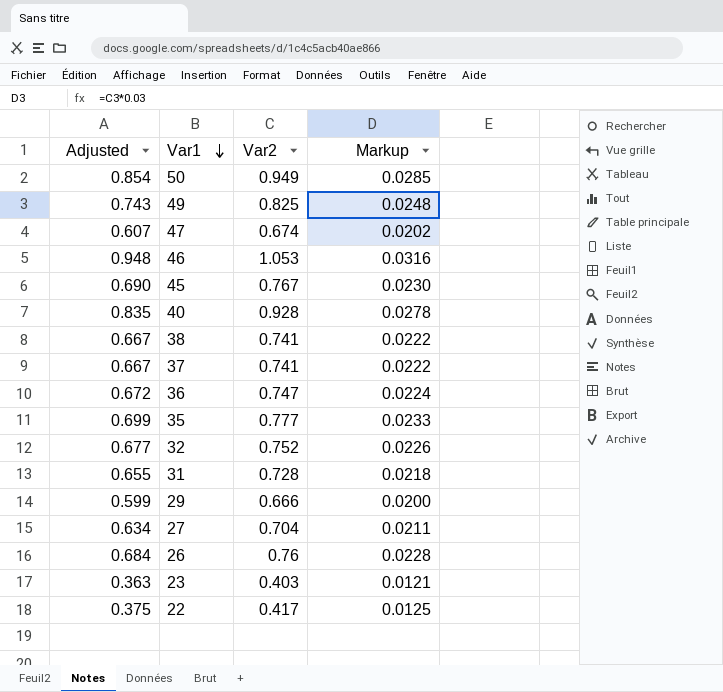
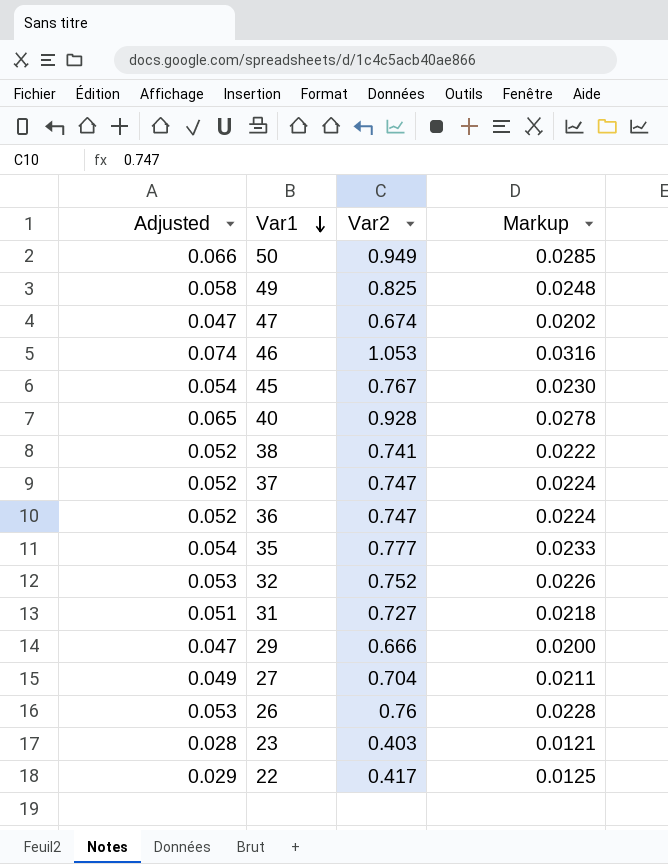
column Adjusted | formula: [Var2] * 0.9 -> [Var2] * 0.07
37 | Var2: 0.741 -> 0.747
37 | Markup: 0.0222 -> 0.0224
31 | Var2: 0.728 -> 0.727

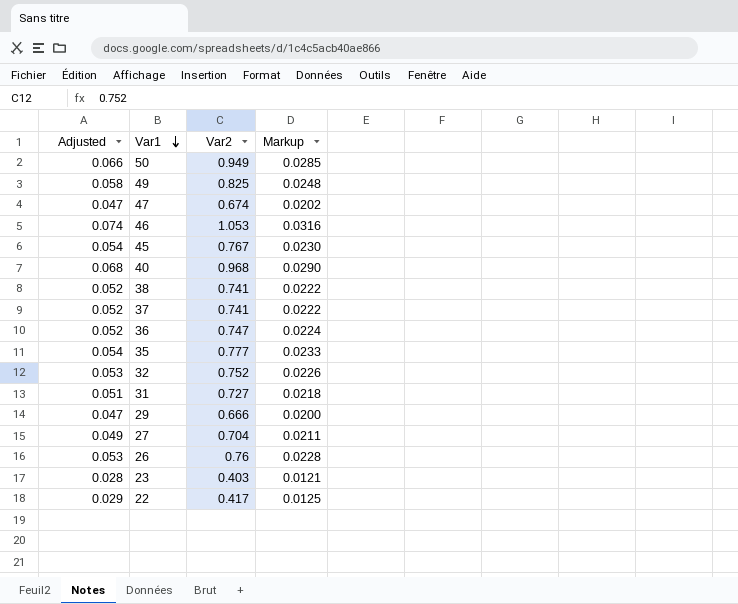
40 | Adjusted: 0.065 -> 0.068
40 | Var2: 0.928 -> 0.968
40 | Markup: 0.0278 -> 0.0290
37 | Var2: 0.747 -> 0.741
37 | Markup: 0.0224 -> 0.0222

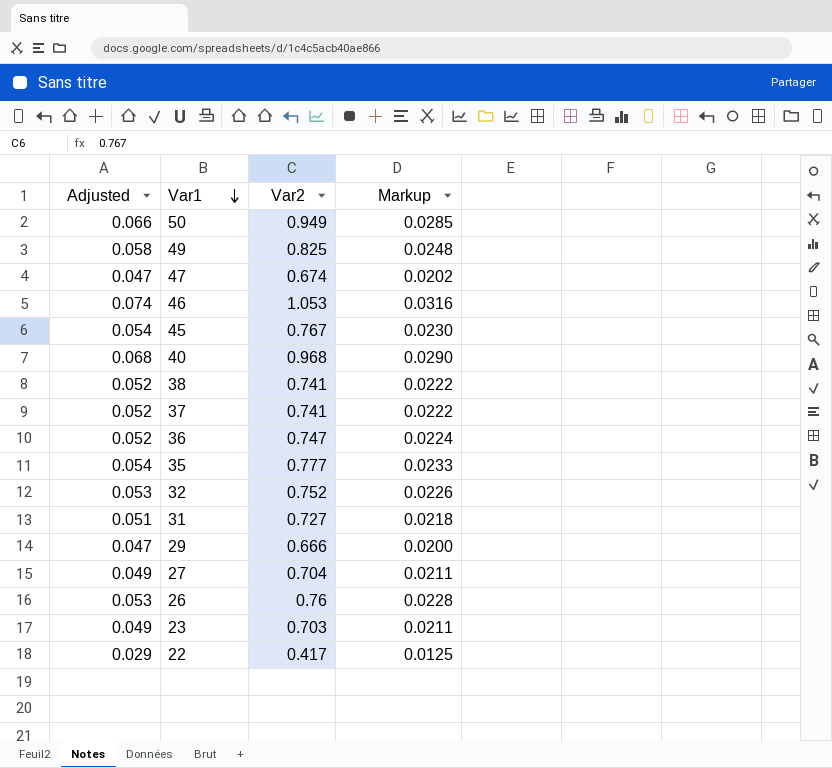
23 | Adjusted: 0.028 -> 0.049
23 | Var2: 0.403 -> 0.703
23 | Markup: 0.0121 -> 0.0211

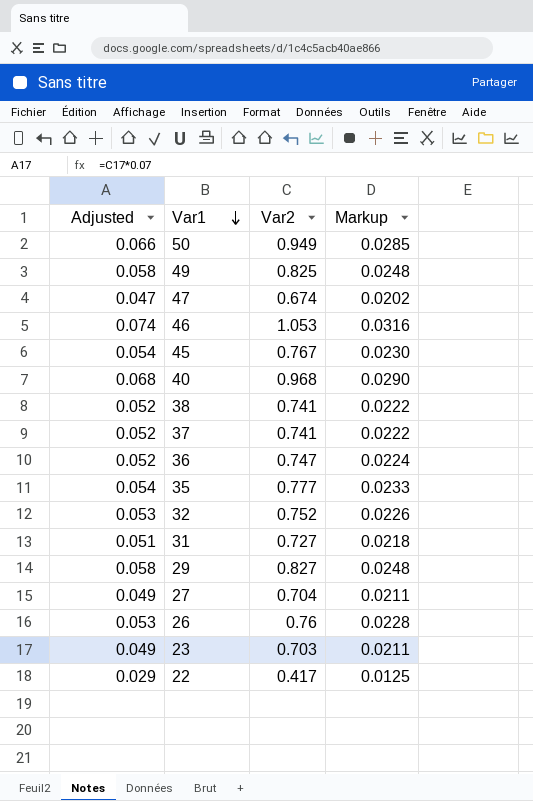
29 | Adjusted: 0.047 -> 0.058
29 | Var2: 0.666 -> 0.827
29 | Markup: 0.0200 -> 0.0248

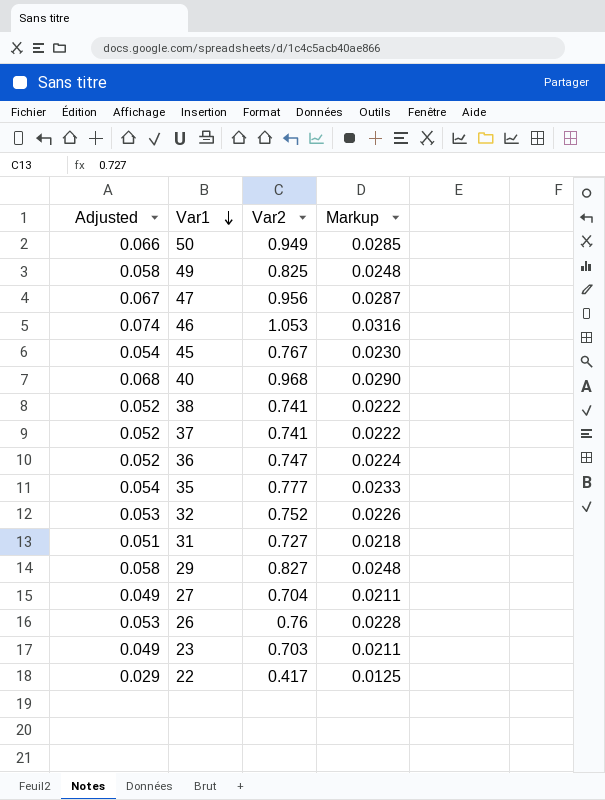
47 | Adjusted: 0.047 -> 0.067
47 | Var2: 0.674 -> 0.956
47 | Markup: 0.0202 -> 0.0287

